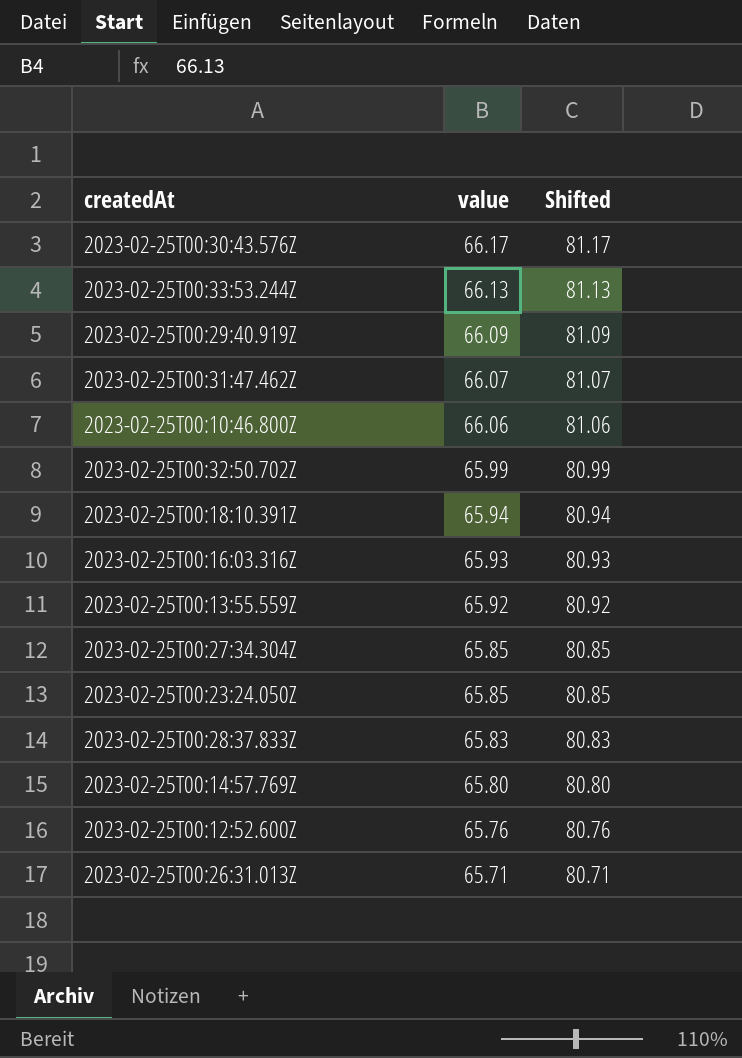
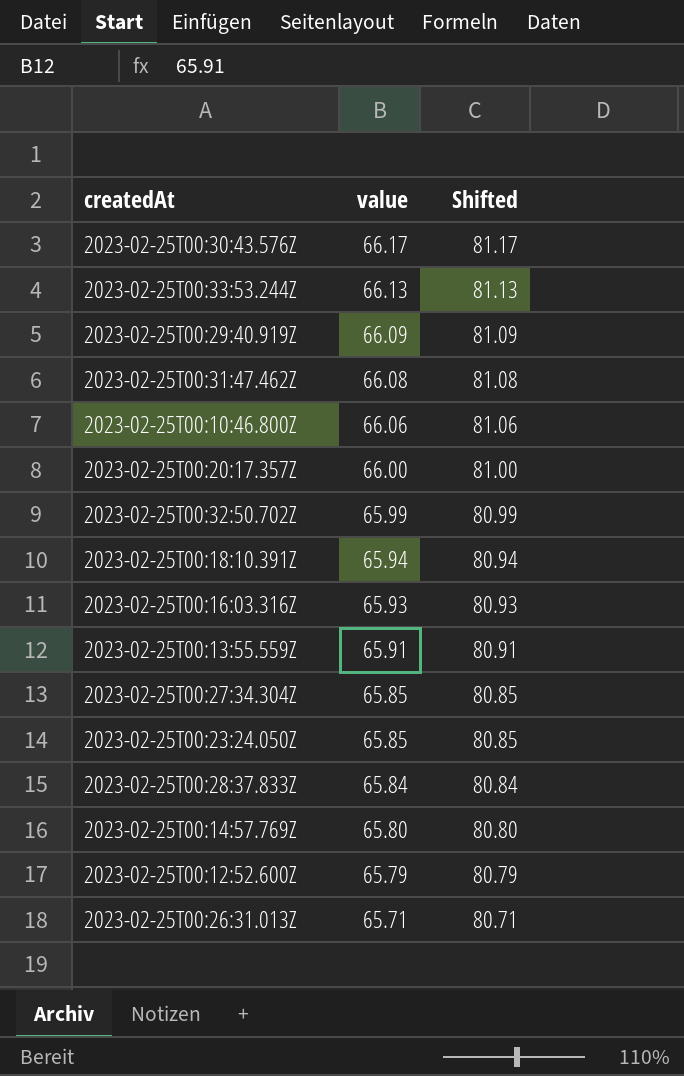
2023-02-25T00:31:47.462Z | value: 66.07 -> 66.08
2023-02-25T00:31:47.462Z | Shifted: 81.07 -> 81.08
row 2023-02-25T00:20:17.357Z: none -> 66.00 | 81.00
2023-02-25T00:13:55.559Z | value: 65.92 -> 65.91
2023-02-25T00:13:55.559Z | Shifted: 80.92 -> 80.91
2023-02-25T00:28:37.833Z | value: 65.83 -> 65.84
2023-02-25T00:28:37.833Z | Shifted: 80.83 -> 80.84
2023-02-25T00:12:52.600Z | value: 65.76 -> 65.79
2023-02-25T00:12:52.600Z | Shifted: 80.76 -> 80.79

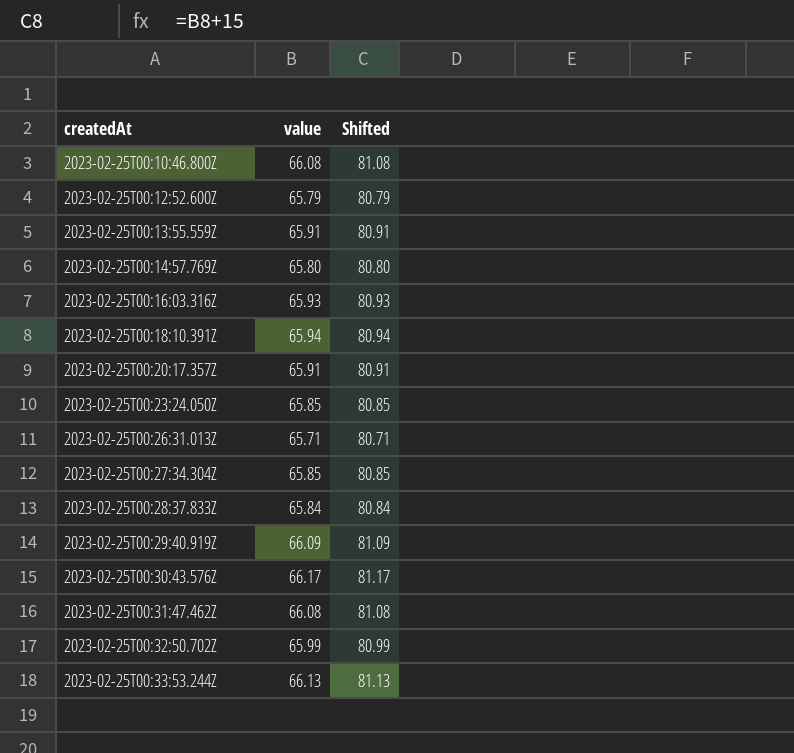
row order: value descending -> createdAt ascending
2023-02-25T00:10:46.800Z | value: 66.06 -> 66.08
2023-02-25T00:10:46.800Z | Shifted: 81.06 -> 81.08
2023-02-25T00:20:17.357Z | value: 66.00 -> 65.91
2023-02-25T00:20:17.357Z | Shifted: 81.00 -> 80.91

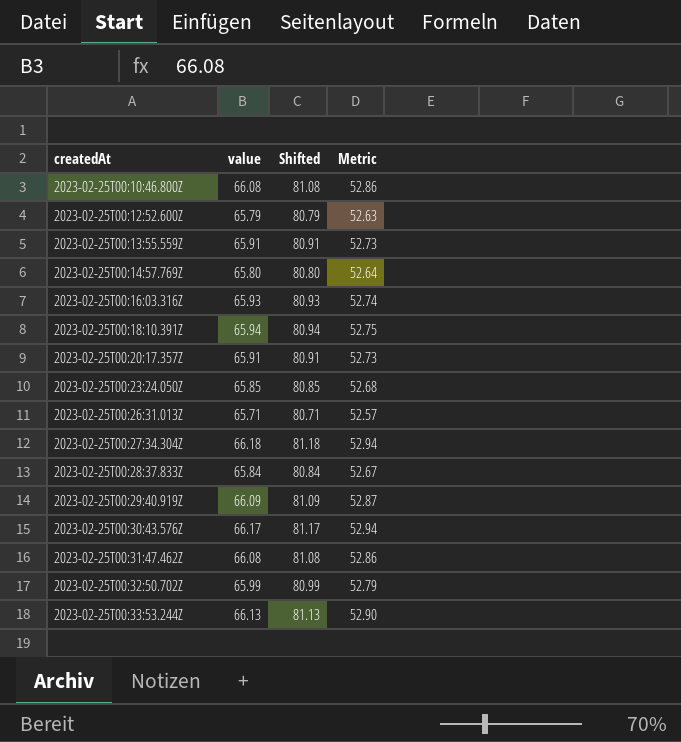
column Metric | formula: none -> [value] * 0.8
2023-02-25T00:27:34.304Z | value: 65.85 -> 66.18
2023-02-25T00:27:34.304Z | Shifted: 80.85 -> 81.18

